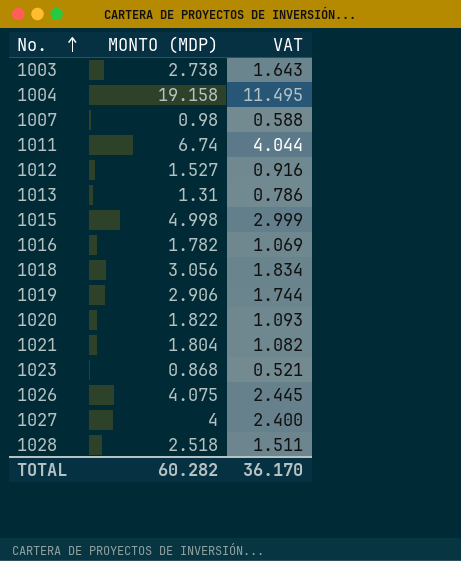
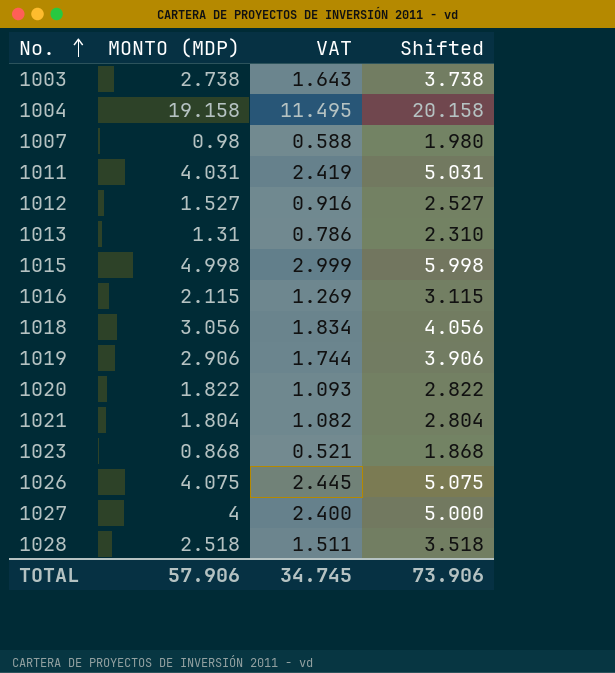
column Shifted | formula: none -> [MONTO (MDP)] + 1
1011 | MONTO (MDP): 6.74 -> 4.031
1011 | VAT: 4.044 -> 2.419
1016 | MONTO (MDP): 1.782 -> 2.115
1016 | VAT: 1.069 -> 1.269
TOTAL | MONTO (MDP): 60.282 -> 57.906
TOTAL | VAT: 36.170 -> 34.745

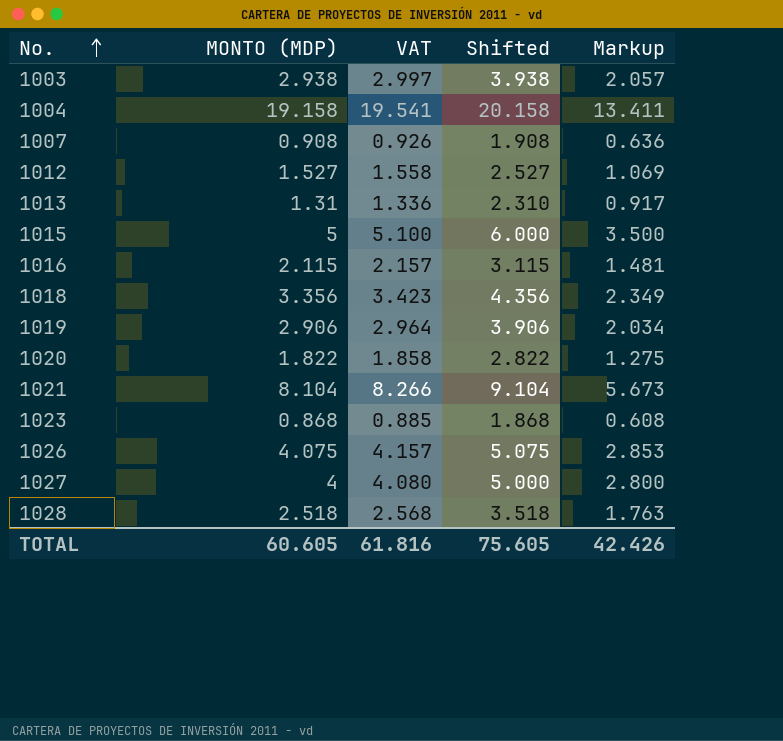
column VAT | formula: [MONTO (MDP)] * 0.6 -> [MONTO (MDP)] * 1.02
column Markup | formula: none -> [MONTO (MDP)] * 0.7
row 1011: 4.031 | 2.419 | 5.031 -> none
1003 | MONTO (MDP): 2.738 -> 2.938
1003 | Shifted: 3.738 -> 3.938
1007 | MONTO (MDP): 0.98 -> 0.908
1007 | Shifted: 1.980 -> 1.908
1015 | MONTO (MDP): 4.998 -> 5
1015 | Shifted: 5.998 -> 6.000
1018 | MONTO (MDP): 3.056 -> 3.356
1018 | Shifted: 4.056 -> 4.356
1021 | MONTO (MDP): 1.804 -> 8.104
1021 | Shifted: 2.804 -> 9.104
TOTAL | MONTO (MDP): 57.906 -> 60.605
TOTAL | VAT: 34.745 -> 61.816
TOTAL | Shifted: 73.906 -> 75.605

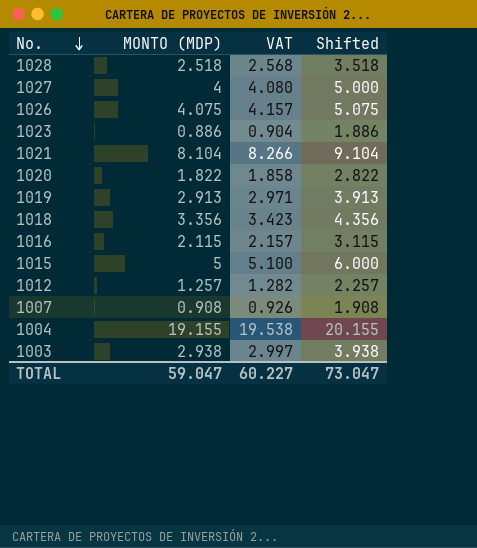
row order: No. ascending -> No. descending
column Markup | formula: [MONTO (MDP)] * 0.7 -> none
row 1013: 1.31 | 1.336 | 2.310 | 0.917 -> none
1023 | MONTO (MDP): 0.868 -> 0.886
1023 | VAT: 0.885 -> 0.904
1023 | Shifted: 1.868 -> 1.886
1019 | MONTO (MDP): 2.906 -> 2.913
1019 | VAT: 2.964 -> 2.971
1019 | Shifted: 3.906 -> 3.913
1012 | MONTO (MDP): 1.527 -> 1.257
1012 | VAT: 1.558 -> 1.282
1012 | Shifted: 2.527 -> 2.257
1004 | MONTO (MDP): 19.158 -> 19.155
1004 | VAT: 19.541 -> 19.538
1004 | Shifted: 20.158 -> 20.155
TOTAL | MONTO (MDP): 60.605 -> 59.047
TOTAL | VAT: 61.816 -> 60.227
TOTAL | Shifted: 75.605 -> 73.047

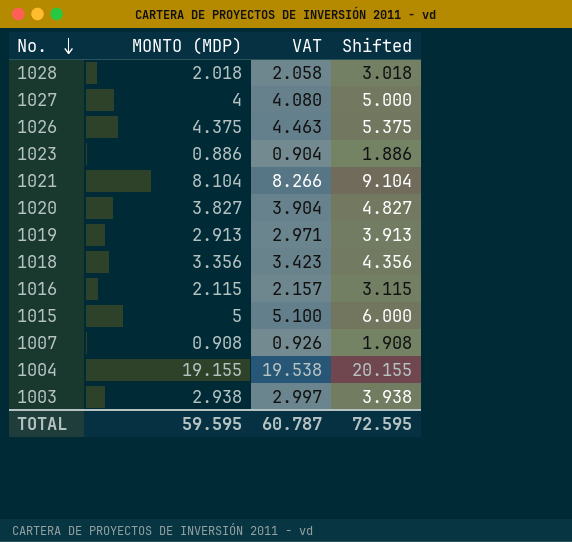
row 1012: 1.257 | 1.282 | 2.257 -> none
1028 | MONTO (MDP): 2.518 -> 2.018
1028 | VAT: 2.568 -> 2.058
1028 | Shifted: 3.518 -> 3.018
1026 | MONTO (MDP): 4.075 -> 4.375
1026 | VAT: 4.157 -> 4.463
1026 | Shifted: 5.075 -> 5.375
1020 | MONTO (MDP): 1.822 -> 3.827
1020 | VAT: 1.858 -> 3.904
1020 | Shifted: 2.822 -> 4.827
TOTAL | MONTO (MDP): 59.047 -> 59.595
TOTAL | VAT: 60.227 -> 60.787
TOTAL | Shifted: 73.047 -> 72.595

